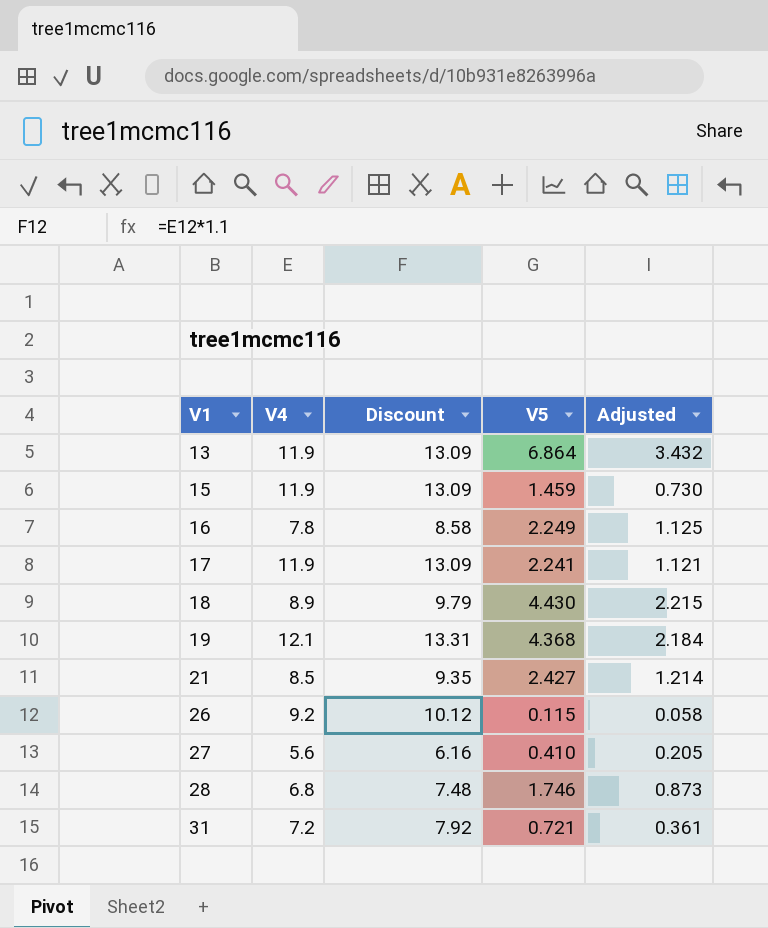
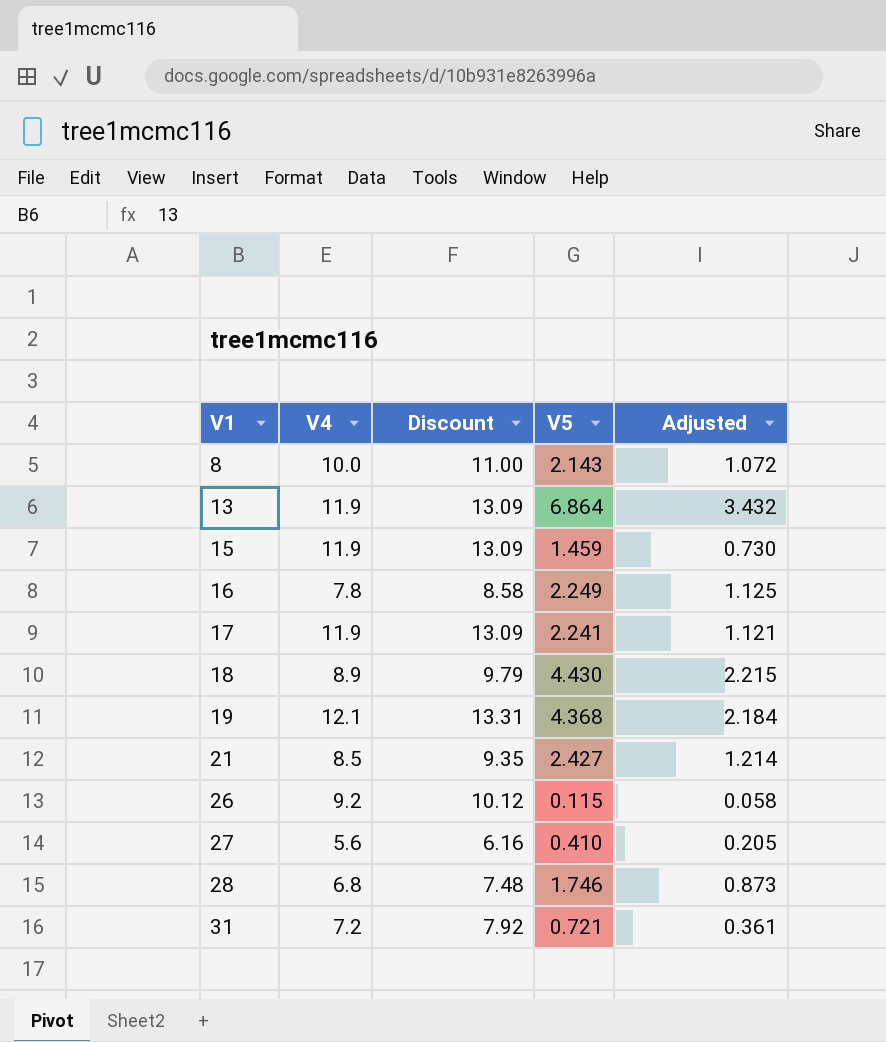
row 8: none -> 10.0 | 11.00 | 2.143 | 1.072

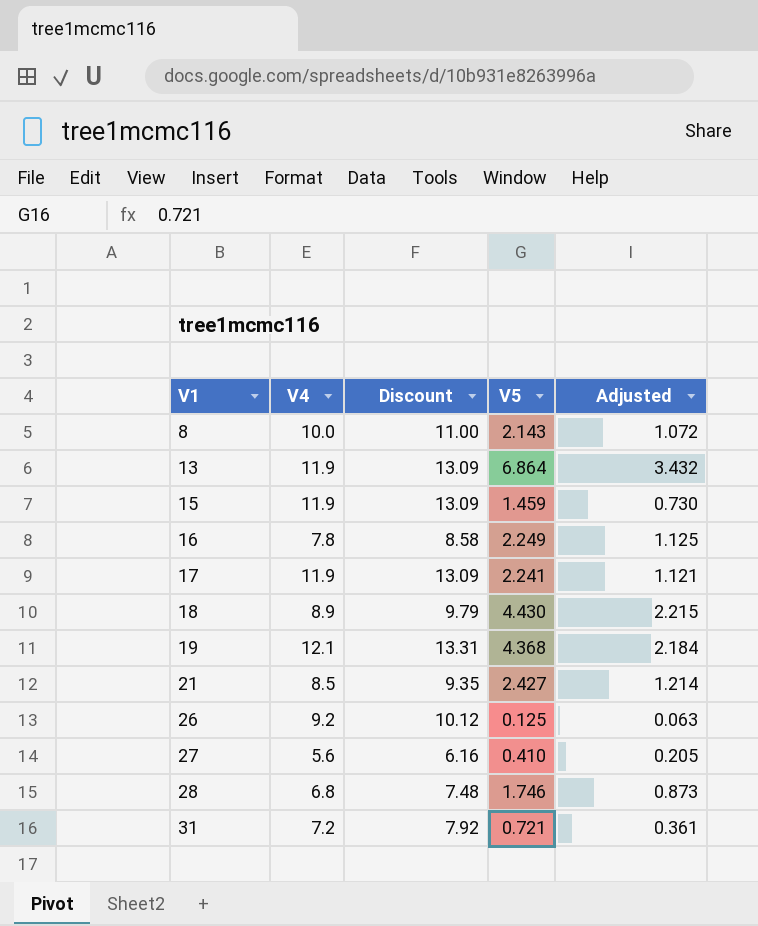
26 | V5: 0.115 -> 0.125
26 | Adjusted: 0.058 -> 0.063

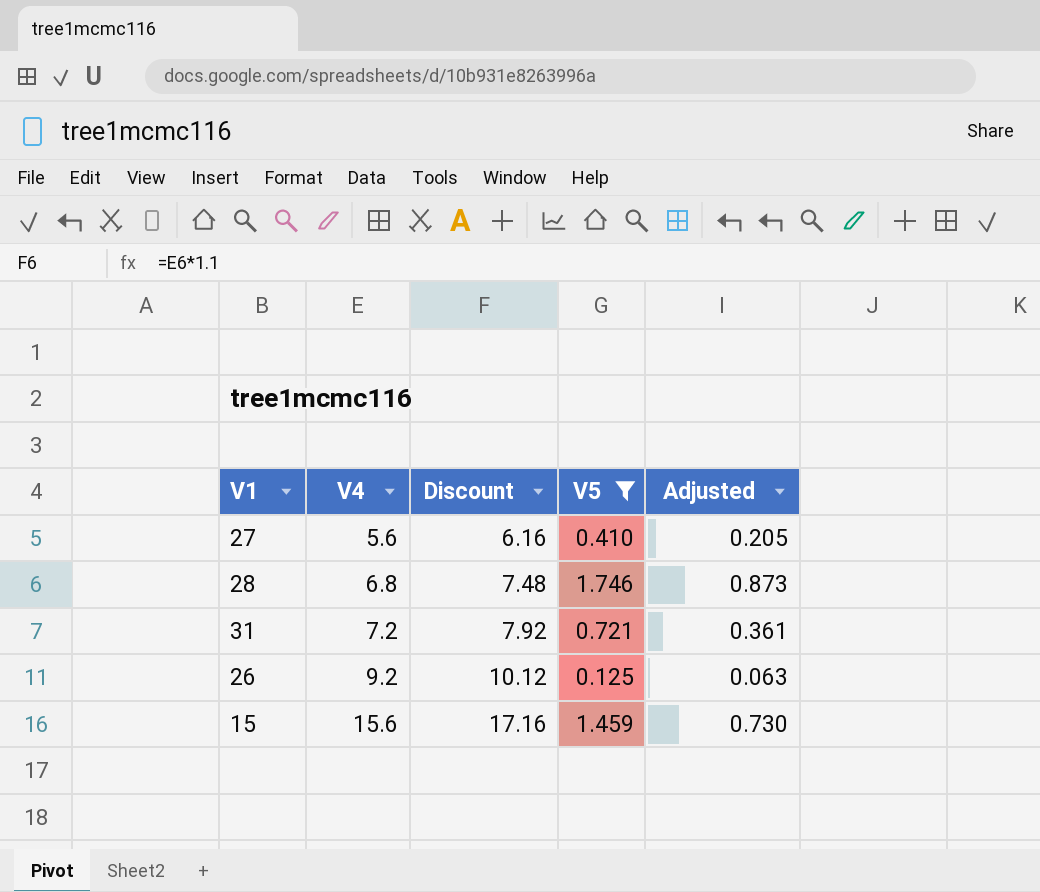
filter: none -> V5 <= 1.746
row order: V1 ascending -> V4 ascending
15 | V4: 11.9 -> 15.6
15 | Discount: 13.09 -> 17.16

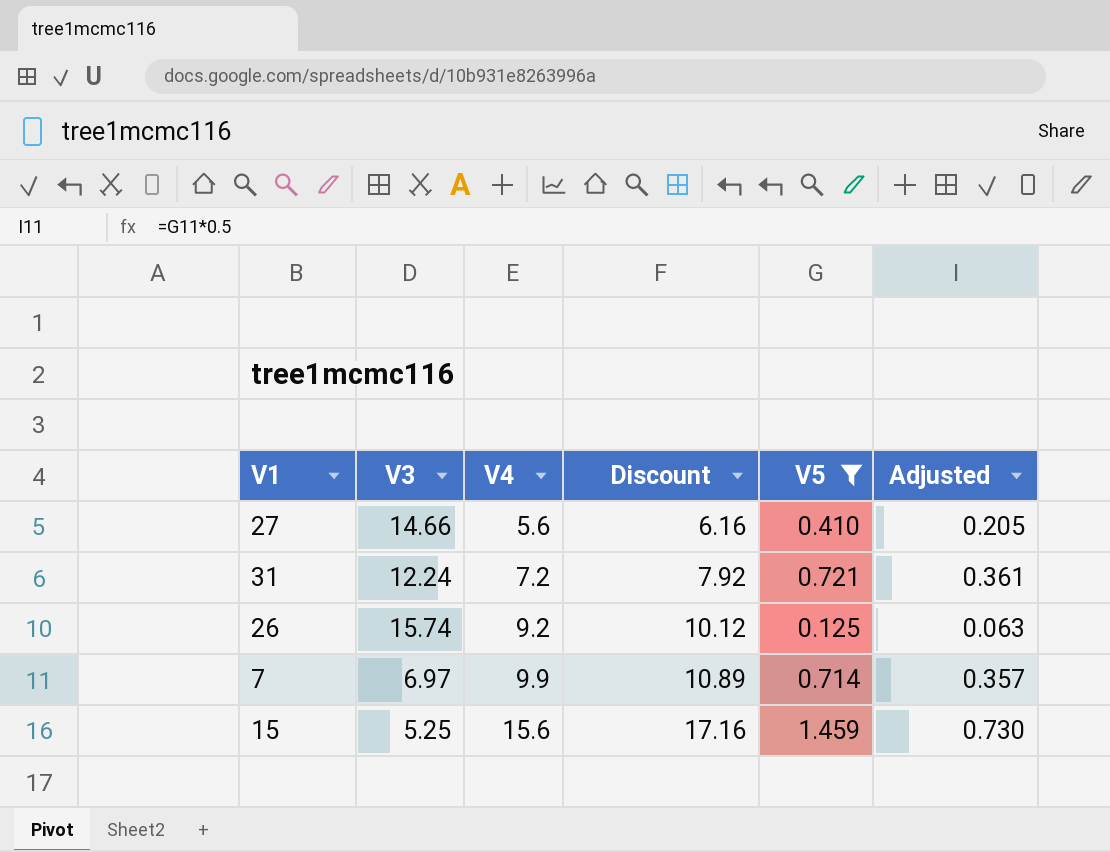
column V3 | position: none -> 2
row 28: 6.8 | 7.48 | 1.746 | 0.873 -> none
row 7: none -> 6.97 | 9.9 | 10.89 | 0.714 | 0.357

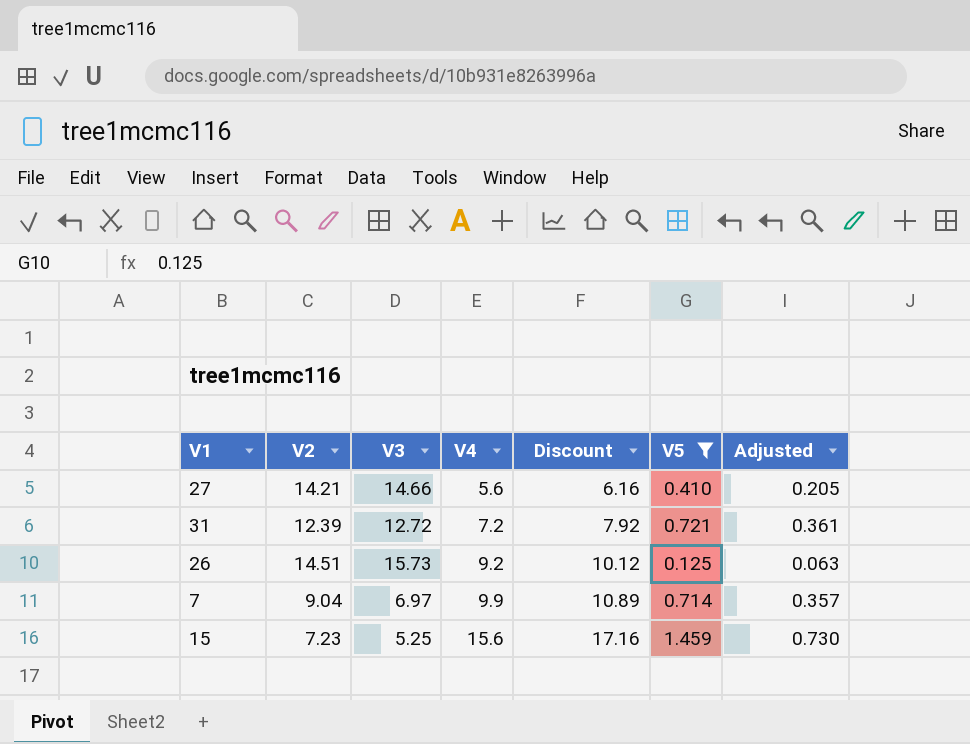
column V2 | position: none -> 2
31 | V3: 12.24 -> 12.72
26 | V3: 15.74 -> 15.73

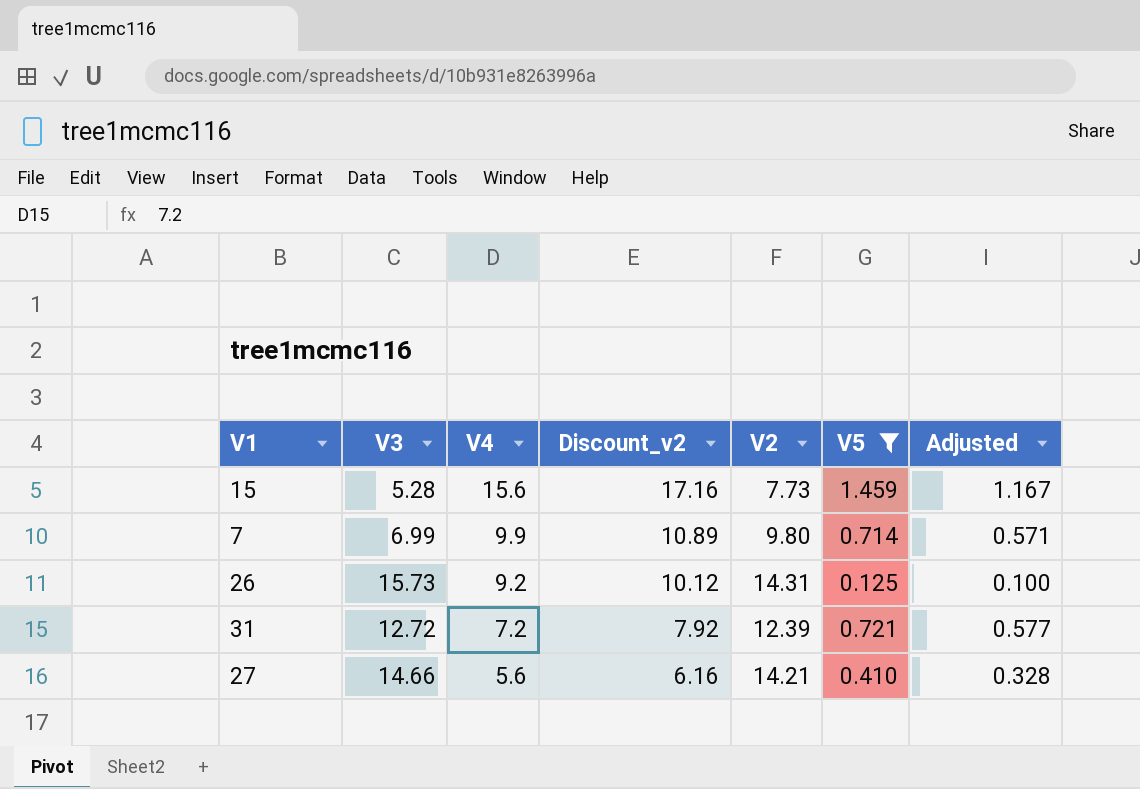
row order: V4 ascending -> V4 descending
column name: Discount -> Discount_v2
column V2 | position: 2 -> 5
column Adjusted | formula: [V5] * 0.5 -> [V5] * 0.8
15 | V3: 5.25 -> 5.28
15 | V2: 7.23 -> 7.73
7 | V3: 6.97 -> 6.99
7 | V2: 9.04 -> 9.80
26 | V2: 14.51 -> 14.31

